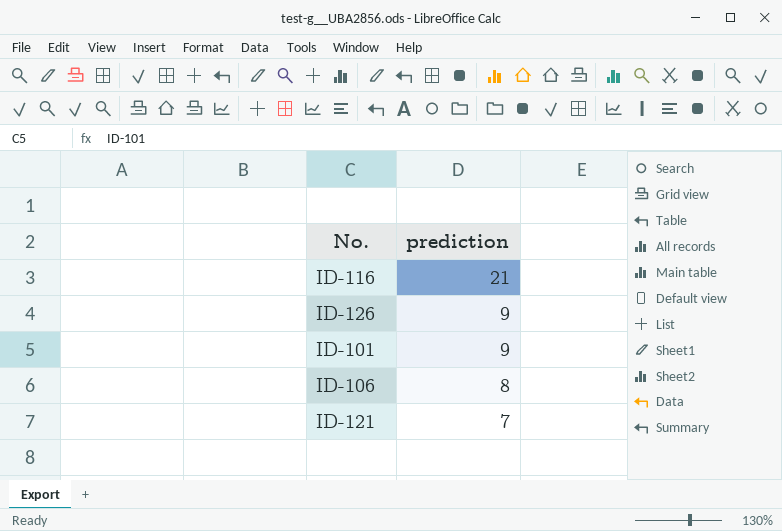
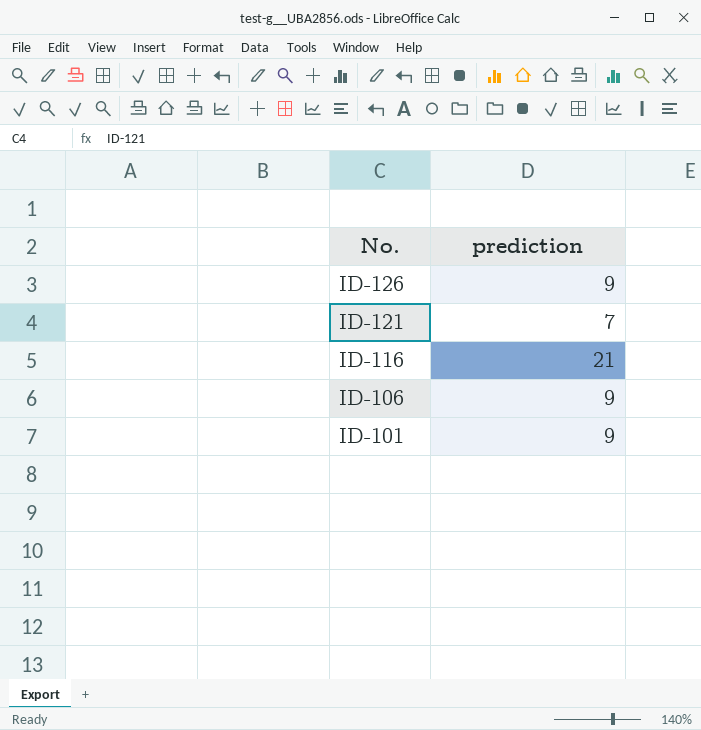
row order: prediction descending -> No. descending
ID-106 | prediction: 8 -> 9

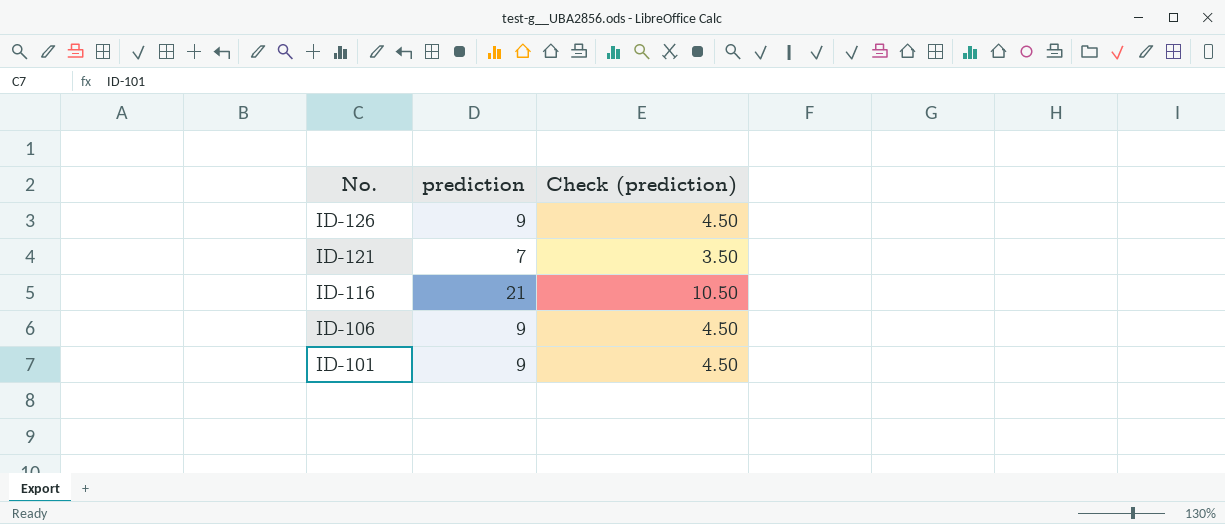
column Check (prediction) | formula: none -> [prediction] * 0.5

